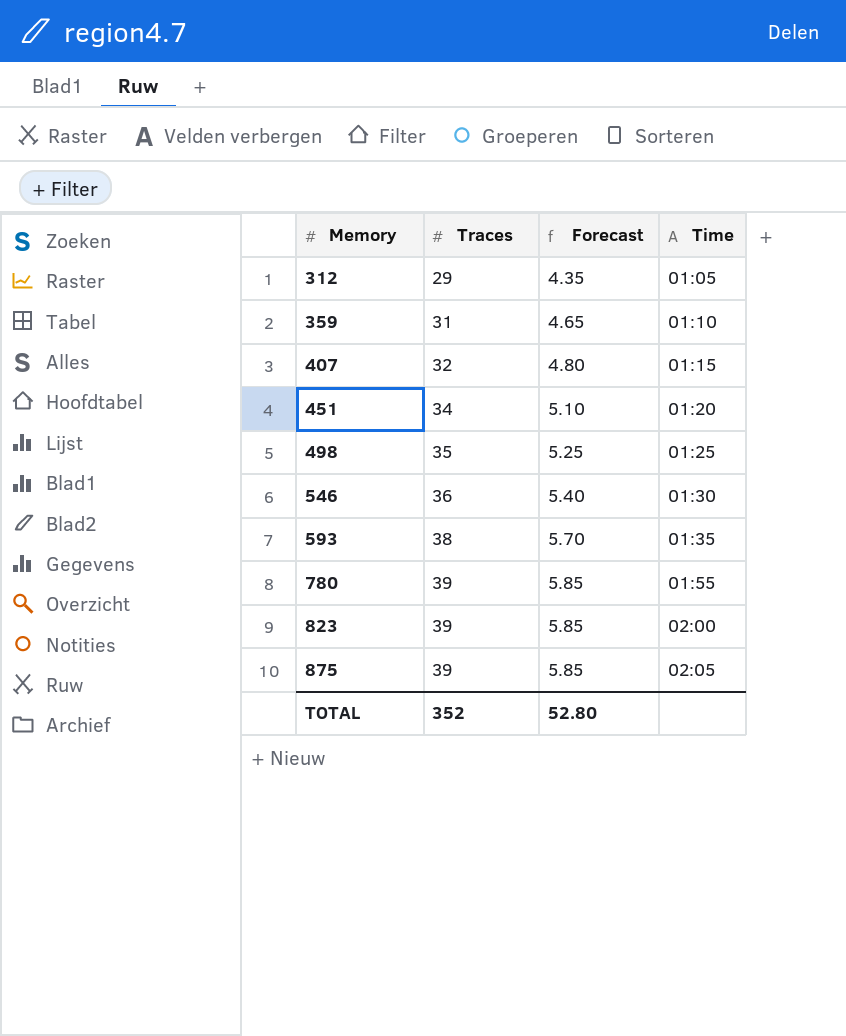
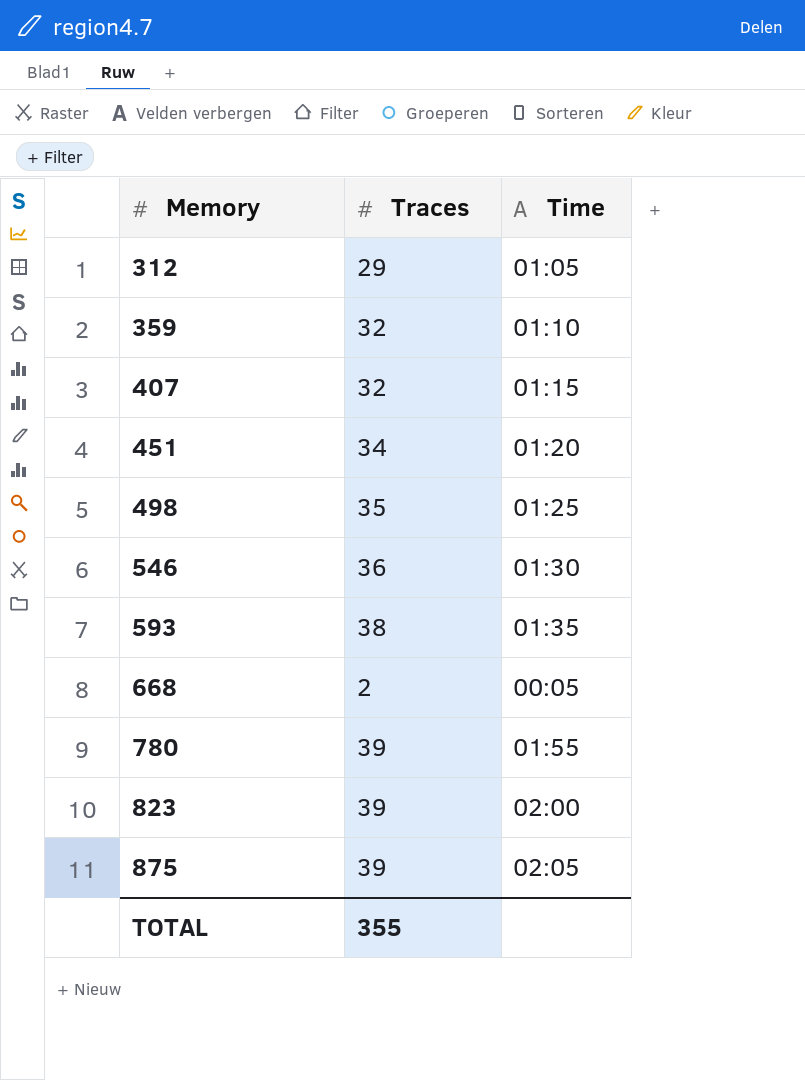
column Forecast | formula: [Traces] * 0.15 -> none
359 | Traces: 31 -> 32
row 668: none -> 2 | 00:05
TOTAL | Traces: 352 -> 355

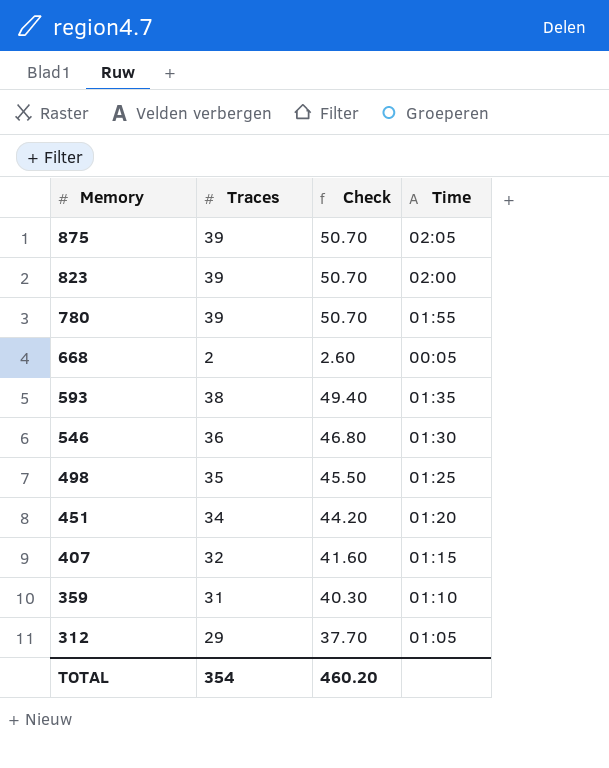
row order: Memory ascending -> Memory descending
column Check | formula: none -> [Traces] * 1.3
359 | Traces: 32 -> 31
TOTAL | Traces: 355 -> 354

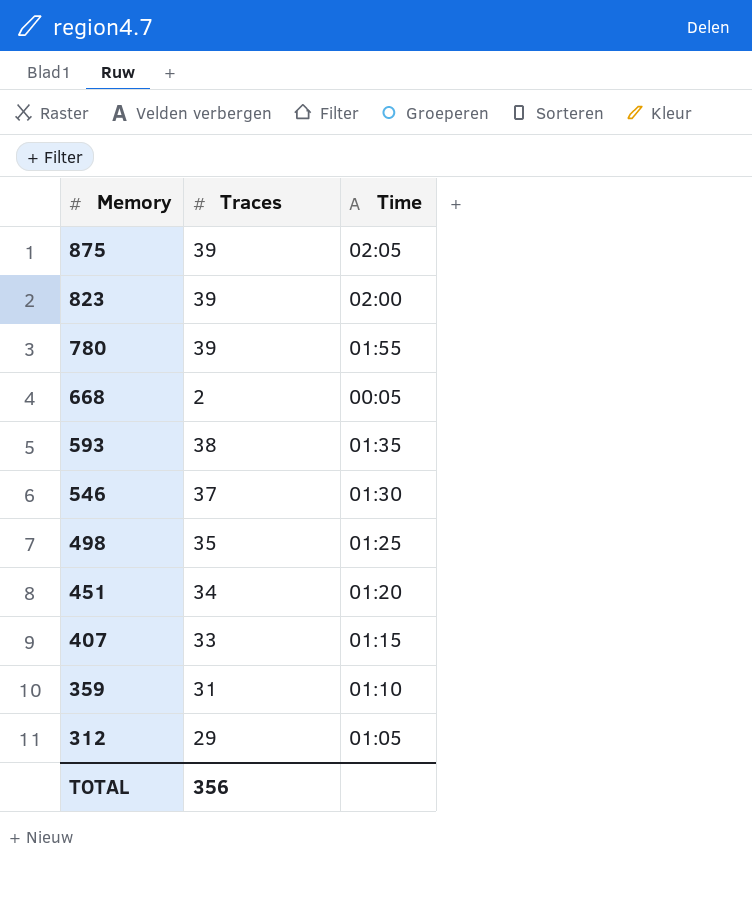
column Check | formula: [Traces] * 1.3 -> none
546 | Traces: 36 -> 37
407 | Traces: 32 -> 33
TOTAL | Traces: 354 -> 356

